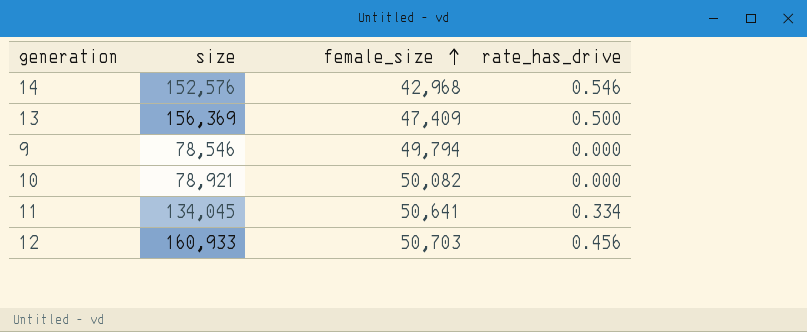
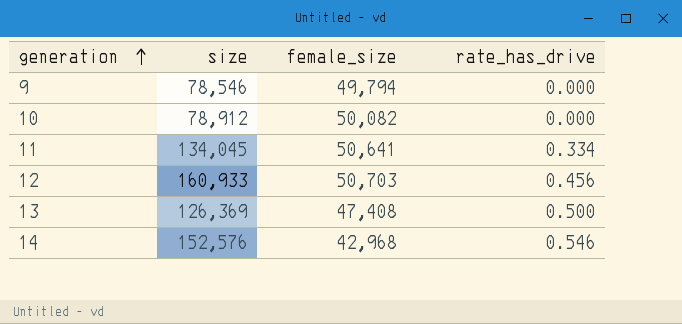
row order: female_size ascending -> generation ascending
10 | size: 78,921 -> 78,912
13 | size: 156,369 -> 126,369
13 | female_size: 47,409 -> 47,408

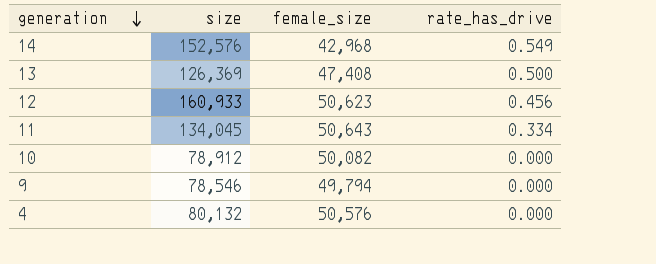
row order: generation ascending -> generation descending
14 | rate_has_drive: 0.546 -> 0.549
12 | female_size: 50,703 -> 50,623
11 | female_size: 50,641 -> 50,643
row 4: none -> 80,132 | 50,576 | 0.000

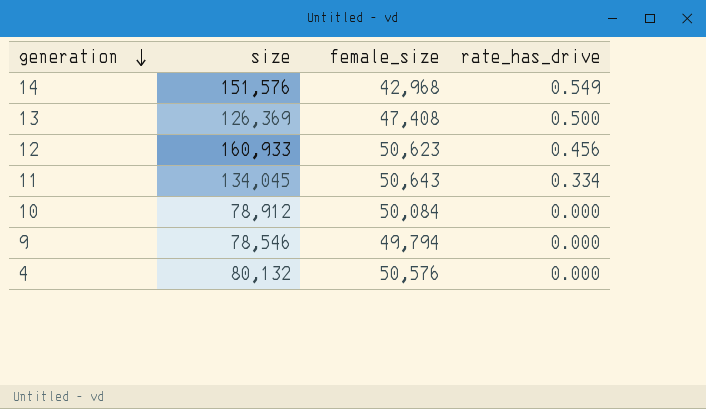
14 | size: 152,576 -> 151,576
10 | female_size: 50,082 -> 50,084

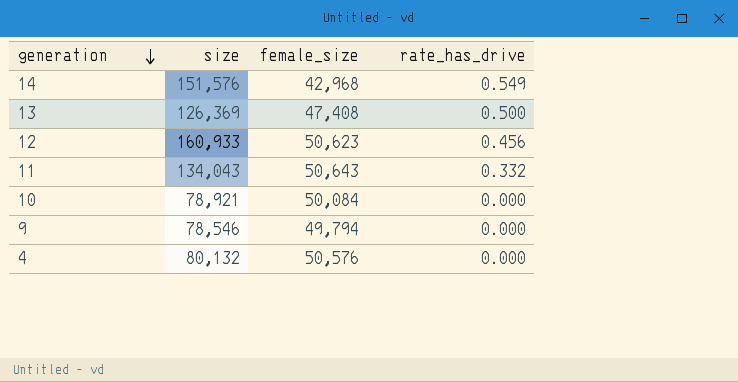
11 | size: 134,045 -> 134,043
11 | rate_has_drive: 0.334 -> 0.332
10 | size: 78,912 -> 78,921

